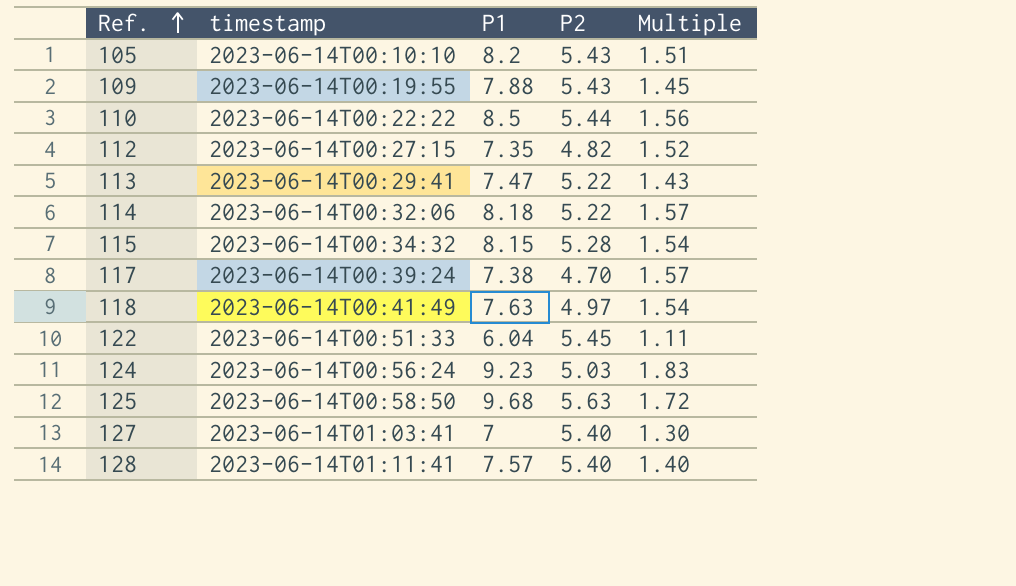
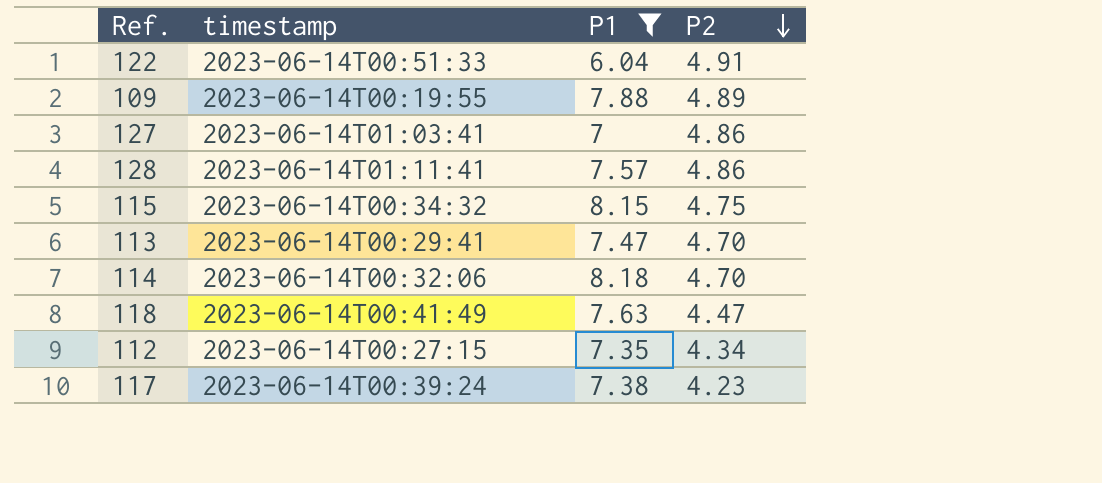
filter: none -> P1 <= 8.18
row order: Ref. ascending -> P2 descending
column Multiple | formula: [P1] / [P2] -> none
122 | P2: 5.45 -> 4.91
109 | P2: 5.43 -> 4.89
127 | P2: 5.40 -> 4.86
128 | P2: 5.40 -> 4.86
115 | P2: 5.28 -> 4.75
113 | P2: 5.22 -> 4.70
114 | P2: 5.22 -> 4.70
118 | P2: 4.97 -> 4.47
112 | P2: 4.82 -> 4.34
117 | P2: 4.70 -> 4.23

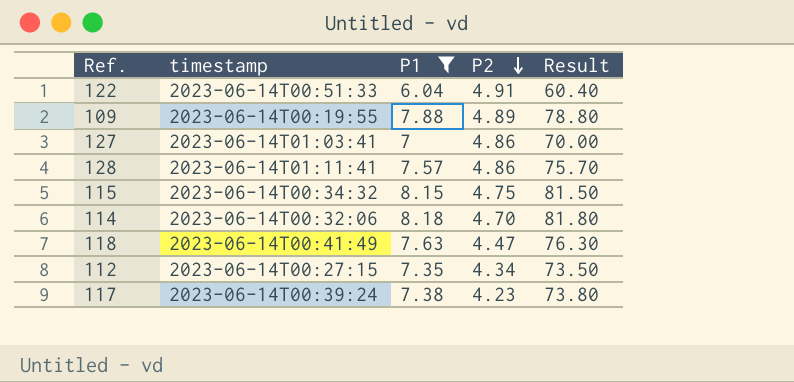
column Result | formula: none -> [P1] * 10
row 113: 2023-06-14T00:29:41 | 7.47 | 4.70 -> none

